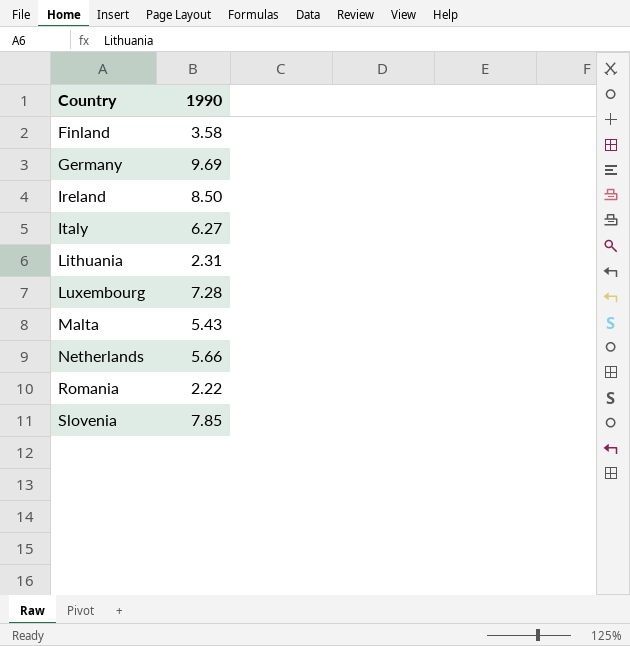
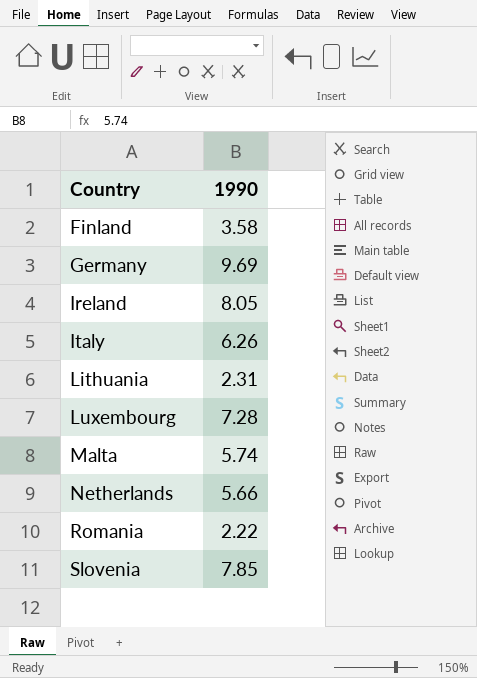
Ireland | 1990: 8.50 -> 8.05
Italy | 1990: 6.27 -> 6.26
Malta | 1990: 5.43 -> 5.74

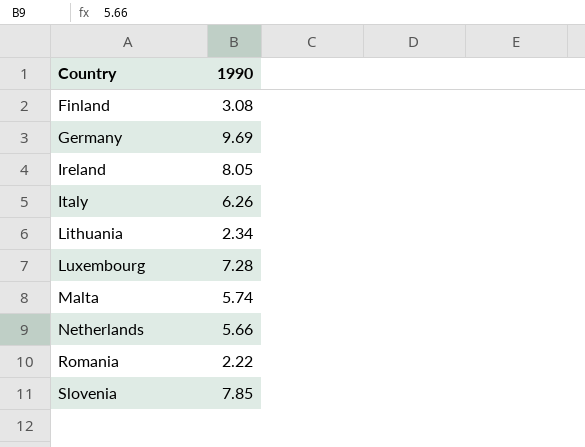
Finland | 1990: 3.58 -> 3.08
Lithuania | 1990: 2.31 -> 2.34

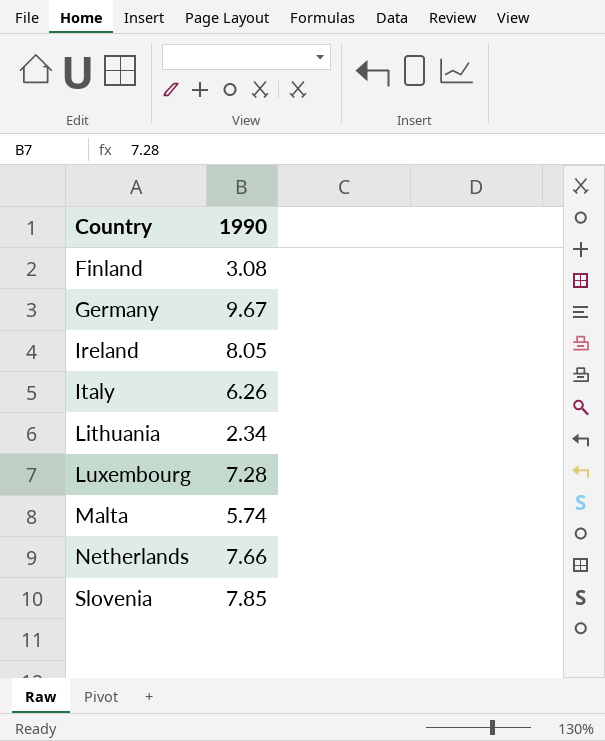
row Romania: 2.22 -> none
Germany | 1990: 9.69 -> 9.67
Netherlands | 1990: 5.66 -> 7.66

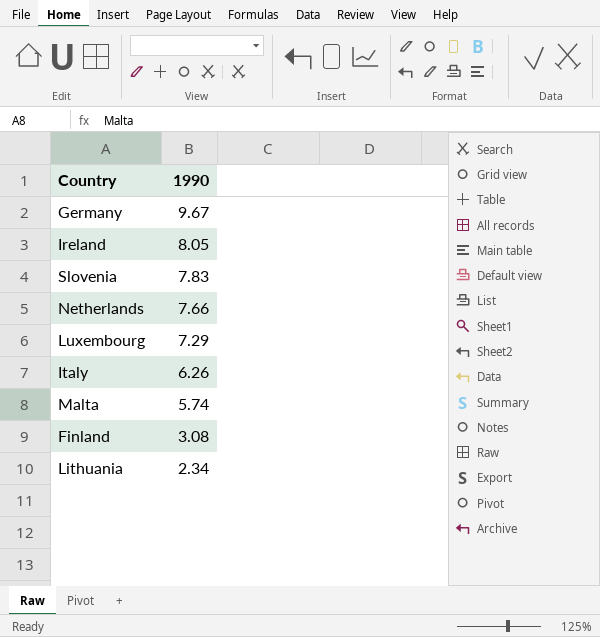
row order: Country ascending -> 1990 descending
Slovenia | 1990: 7.85 -> 7.83
Luxembourg | 1990: 7.28 -> 7.29

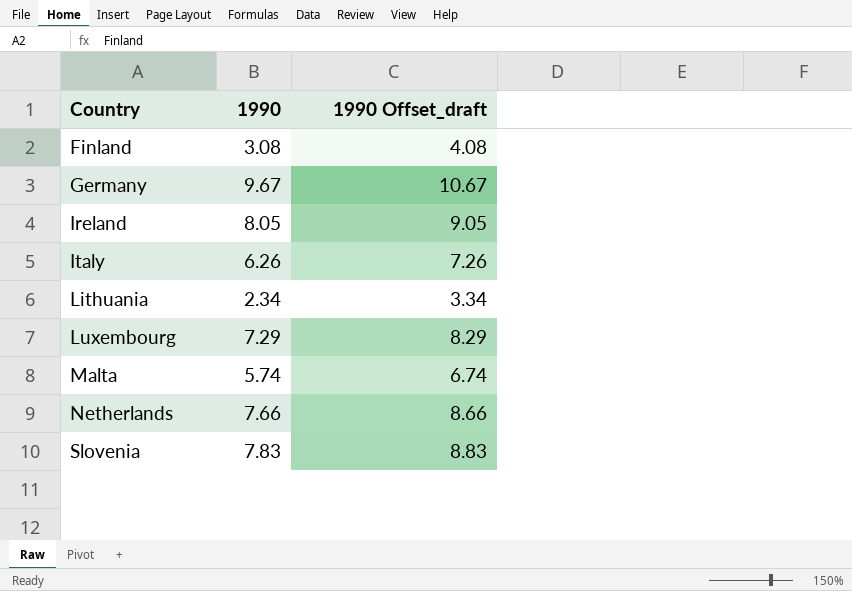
row order: 1990 descending -> Country ascending
column 1990 Offset_draft | formula: none -> [1990] + 1

